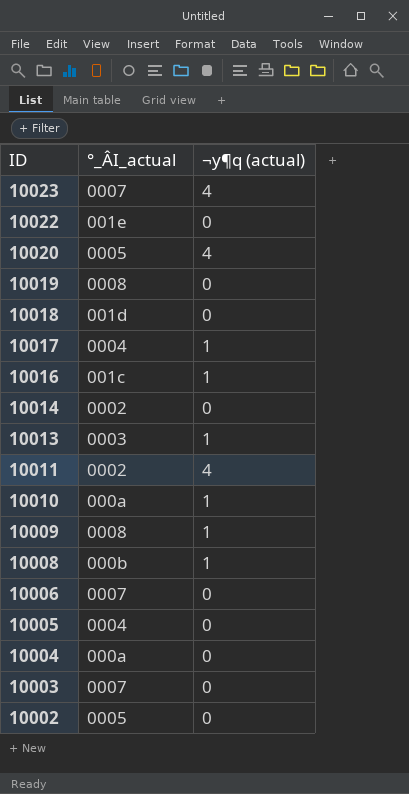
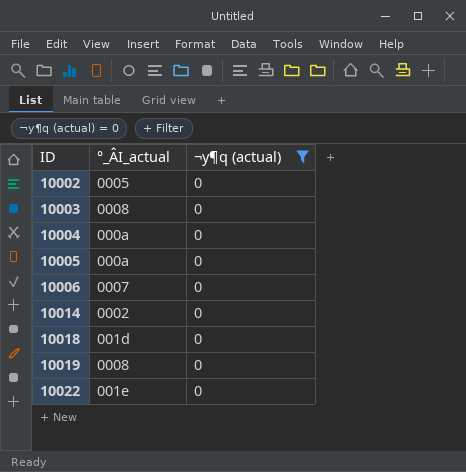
filter: none -> ¬y¶q (actual) = 0
row order: ID descending -> ID ascending
10003 | °_ÂI_actual: 0007 -> 0008
10005 | °_ÂI_actual: 0004 -> 000a

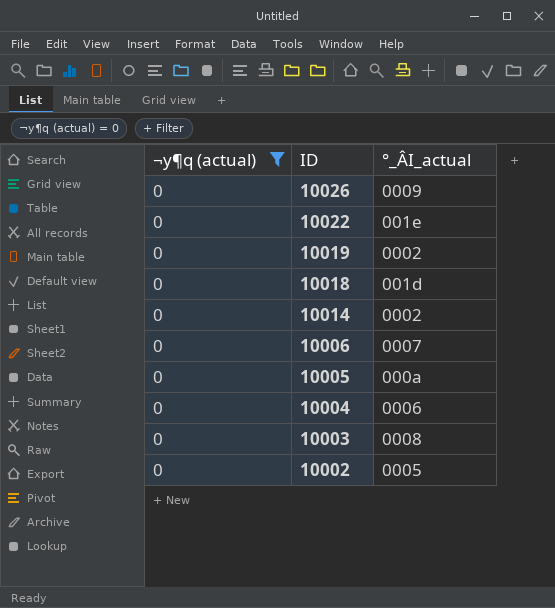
row order: ID ascending -> ID descending
column ¬y¶q (actual) | position: 3 -> 1
row 10026: none -> 0 | 0009
10019 | °_ÂI_actual: 0008 -> 0002
10004 | °_ÂI_actual: 000a -> 0006

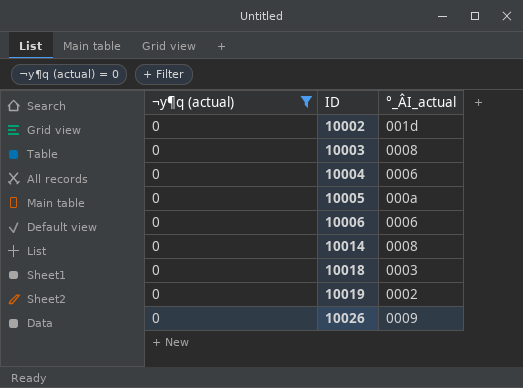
row order: ID descending -> ID ascending
row 10022: 0 | 001e -> none
10002 | °_ÂI_actual: 0005 -> 001d
10006 | °_ÂI_actual: 0007 -> 0006
10014 | °_ÂI_actual: 0002 -> 0008
10018 | °_ÂI_actual: 001d -> 0003

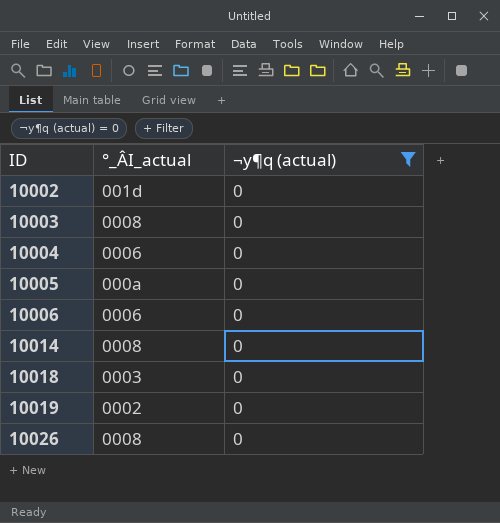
column ¬y¶q (actual) | position: 1 -> 3
10026 | °_ÂI_actual: 0009 -> 0008

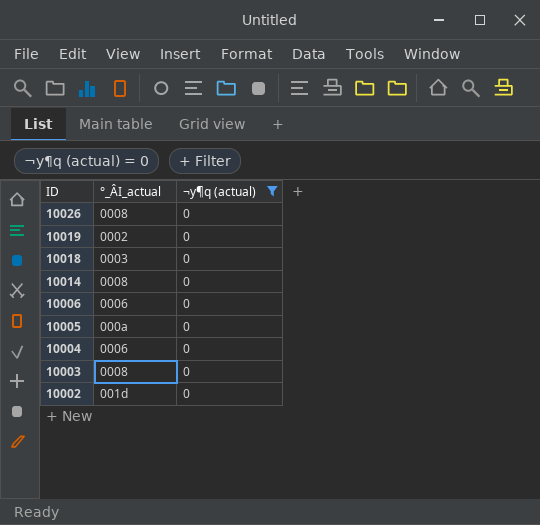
row order: ID ascending -> ID descending

